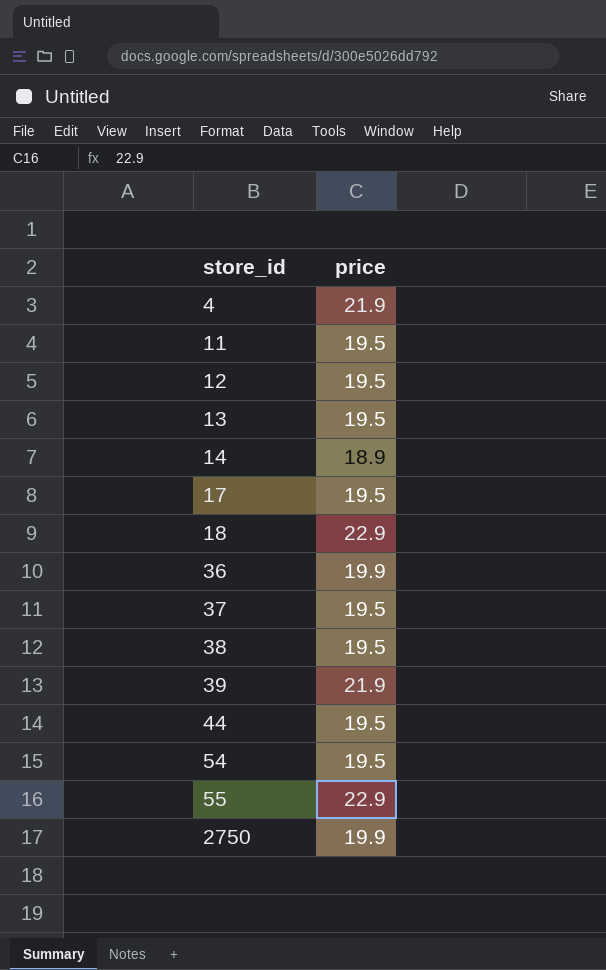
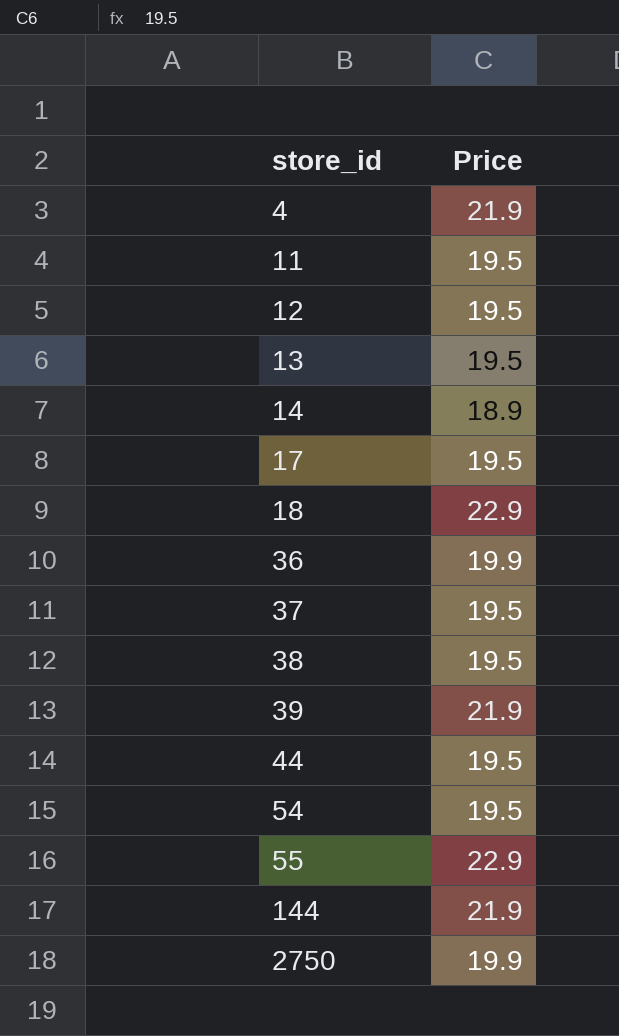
column name: price -> Price
row 144: none -> 21.9

